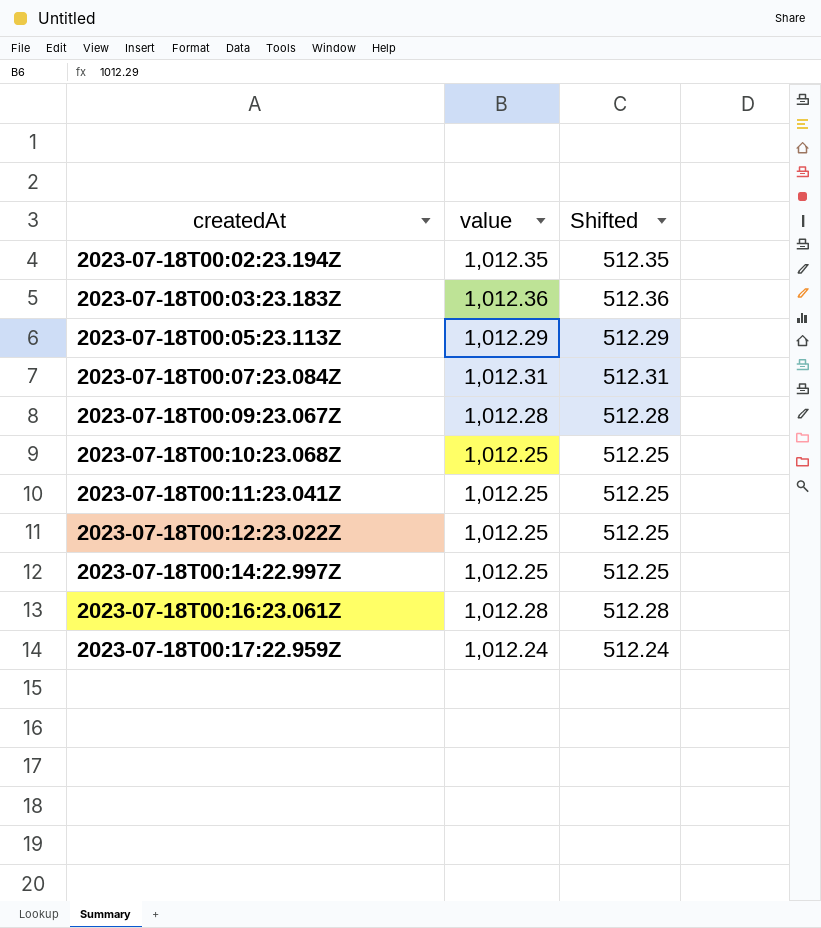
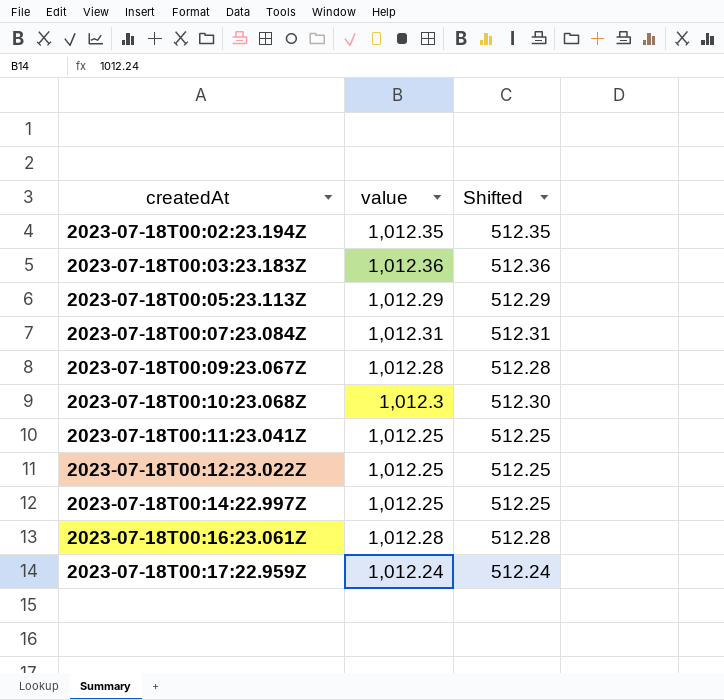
2023-07-18T00:10:23.068Z | value: 1,012.25 -> 1,012.3
2023-07-18T00:10:23.068Z | Shifted: 512.25 -> 512.30

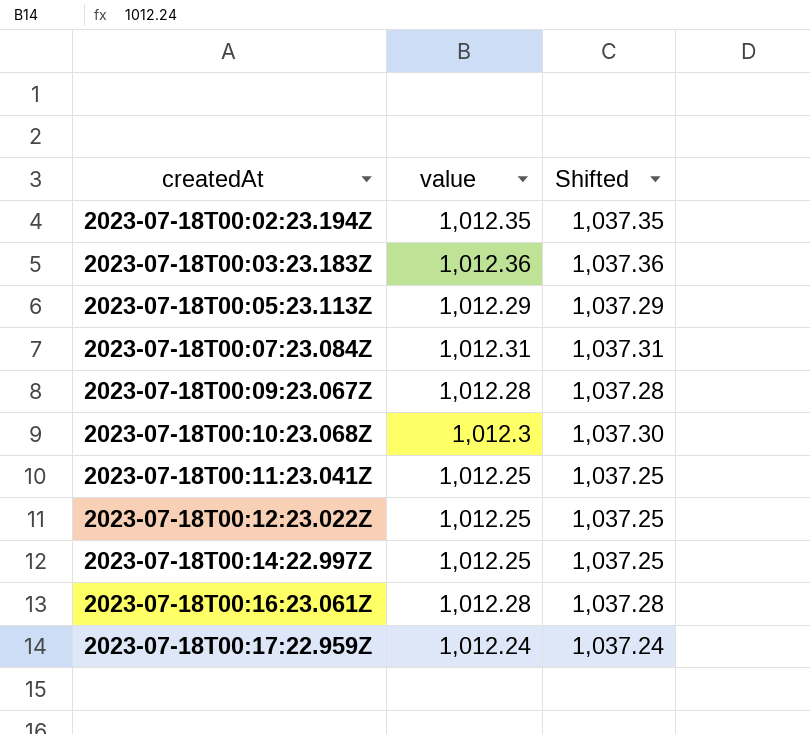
column Shifted | formula: [value] - 500 -> [value] + 25

